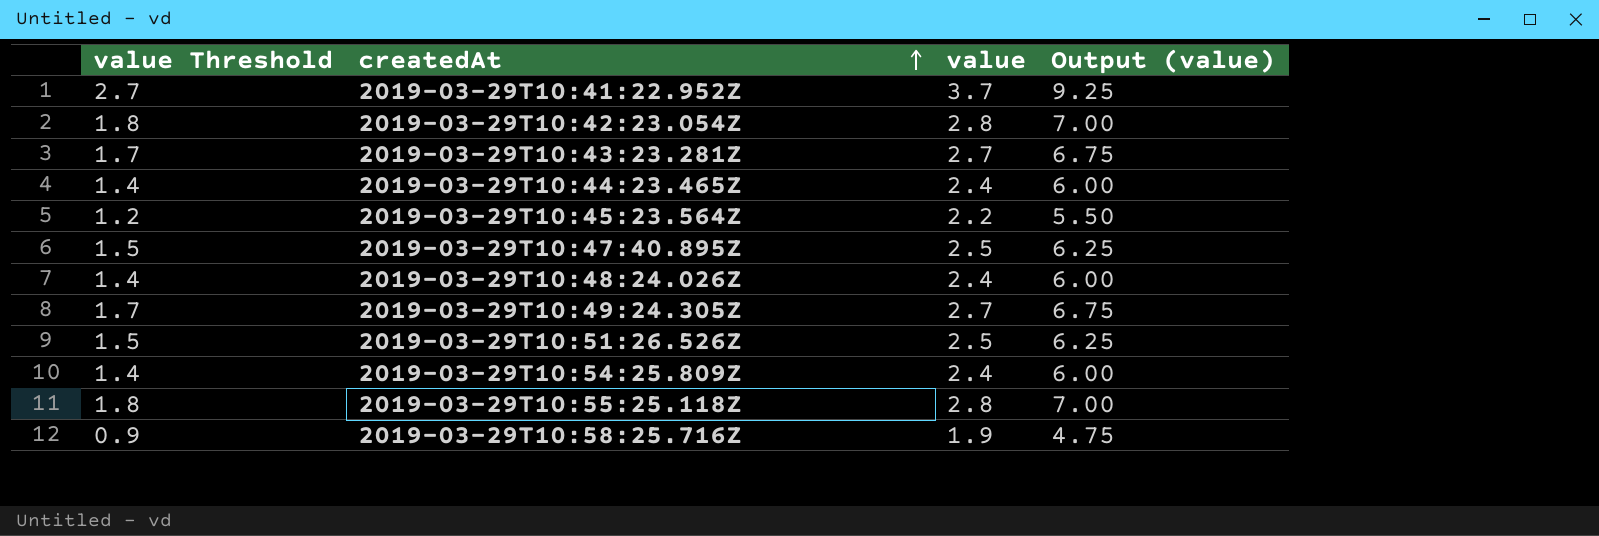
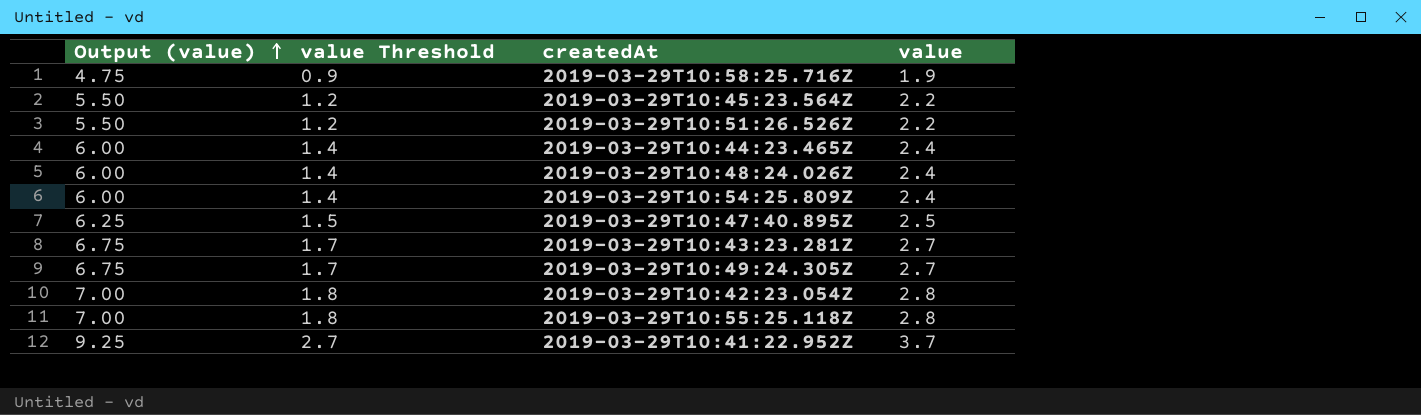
row order: createdAt ascending -> Output (value) ascending
column Output (value) | position: 4 -> 1
2019-03-29T10:51:26.526Z | Output (value): 6.25 -> 5.50
2019-03-29T10:51:26.526Z | value Threshold: 1.5 -> 1.2
2019-03-29T10:51:26.526Z | value: 2.5 -> 2.2

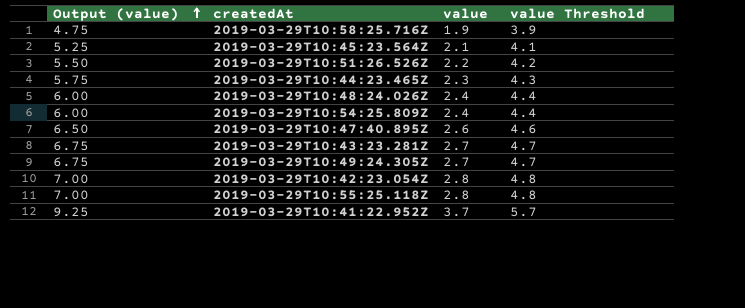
column value Threshold | formula: [value] - 1 -> [value] + 2
column value Threshold | position: 2 -> 4
2019-03-29T10:45:23.564Z | Output (value): 5.50 -> 5.25
2019-03-29T10:45:23.564Z | value: 2.2 -> 2.1
2019-03-29T10:44:23.465Z | Output (value): 6.00 -> 5.75
2019-03-29T10:44:23.465Z | value: 2.4 -> 2.3
2019-03-29T10:47:40.895Z | Output (value): 6.25 -> 6.50
2019-03-29T10:47:40.895Z | value: 2.5 -> 2.6

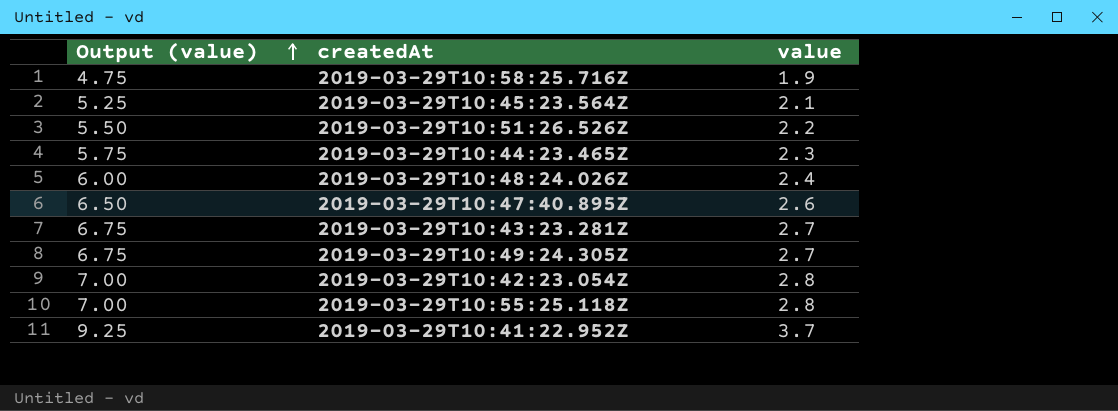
column value Threshold | formula: [value] + 2 -> none
row 2019-03-29T10:54:25.809Z: 6.00 | 2.4 | 4.4 -> none

